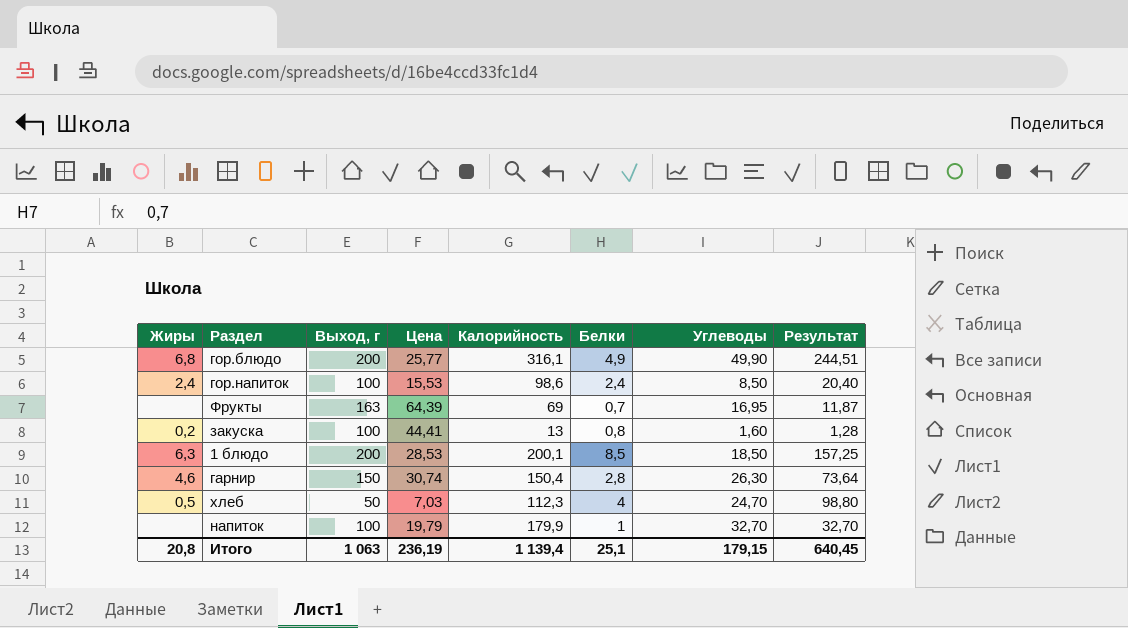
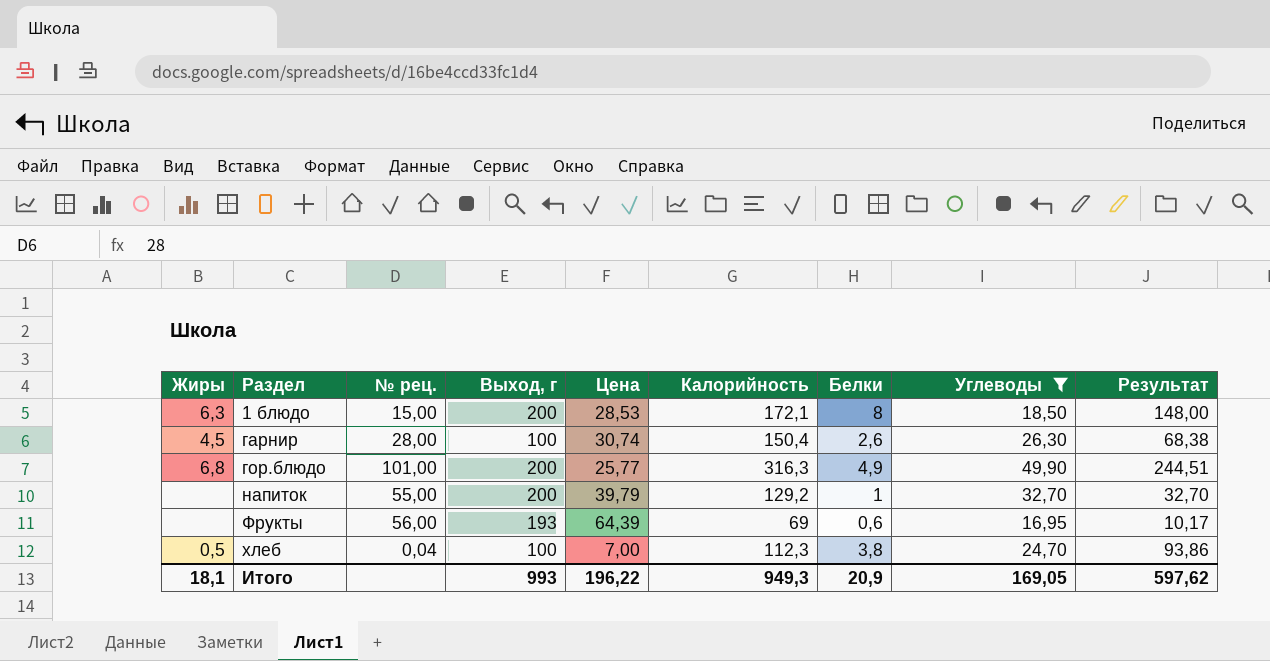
filter: none -> Углеводы >= 16,95
row order: none -> Раздел ascending
column № рец. | position: none -> 3
1 блюдо | Калорийность: 200,1 -> 172,1
1 блюдо | Белки: 8,5 -> 8
1 блюдо | Результат: 157,25 -> 148,00
гарнир | Жиры: 4,6 -> 4,5
гарнир | Выход, г: 150 -> 100
гарнир | Белки: 2,8 -> 2,6
гарнир | Результат: 73,64 -> 68,38
гор.блюдо | Калорийность: 316,1 -> 316,3
напиток | Выход, г: 100 -> 200
напиток | Цена: 19,79 -> 39,79
напиток | Калорийность: 179,9 -> 129,2
Фрукты | Выход, г: 163 -> 193
Фрукты | Белки: 0,7 -> 0,6
Фрукты | Результат: 11,87 -> 10,17
хлеб | Выход, г: 50 -> 100
хлеб | Цена: 7,03 -> 7,00
хлеб | Белки: 4 -> 3,8
хлеб | Результат: 98,80 -> 93,86
Итого | Жиры: 20,8 -> 18,1
Итого | Выход, г: 1 063 -> 993
Итого | Цена: 236,19 -> 196,22
Итого | Калорийность: 1 139,4 -> 949,3
Итого | Белки: 25,1 -> 20,9
Итого | Углеводы: 179,15 -> 169,05
Итого | Результат: 640,45 -> 597,62

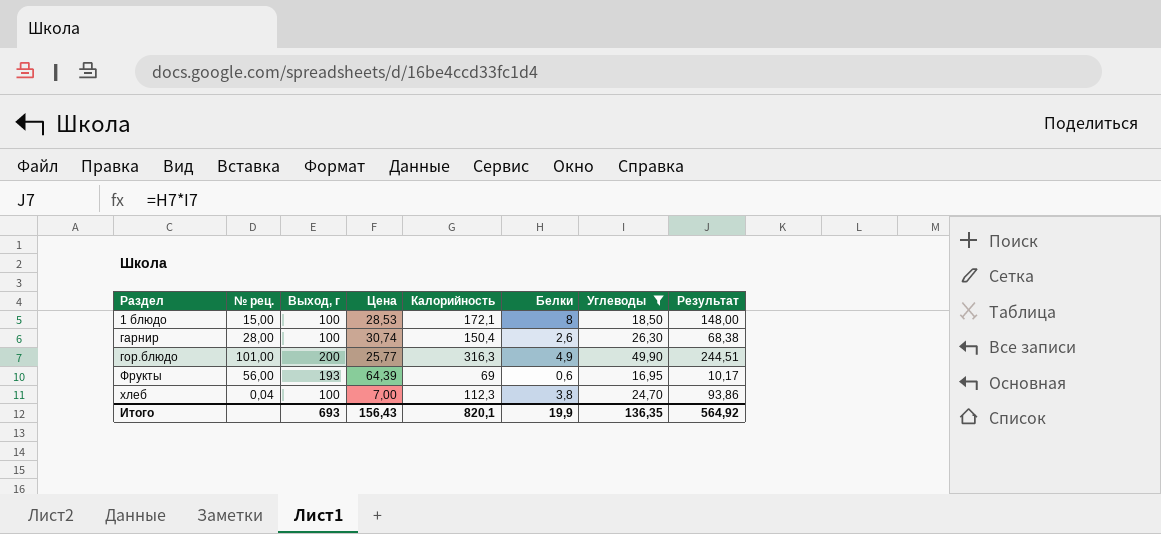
column Жиры | position: 1 -> none
row напиток: none | 55,00 | 200 | 39,79 | 129,2 | 1 | 32,70 | 32,70 -> none
1 блюдо | Выход, г: 200 -> 100
Итого | Выход, г: 993 -> 693
Итого | Цена: 196,22 -> 156,43
Итого | Калорийность: 949,3 -> 820,1
Итого | Белки: 20,9 -> 19,9
Итого | Углеводы: 169,05 -> 136,35
Итого | Результат: 597,62 -> 564,92

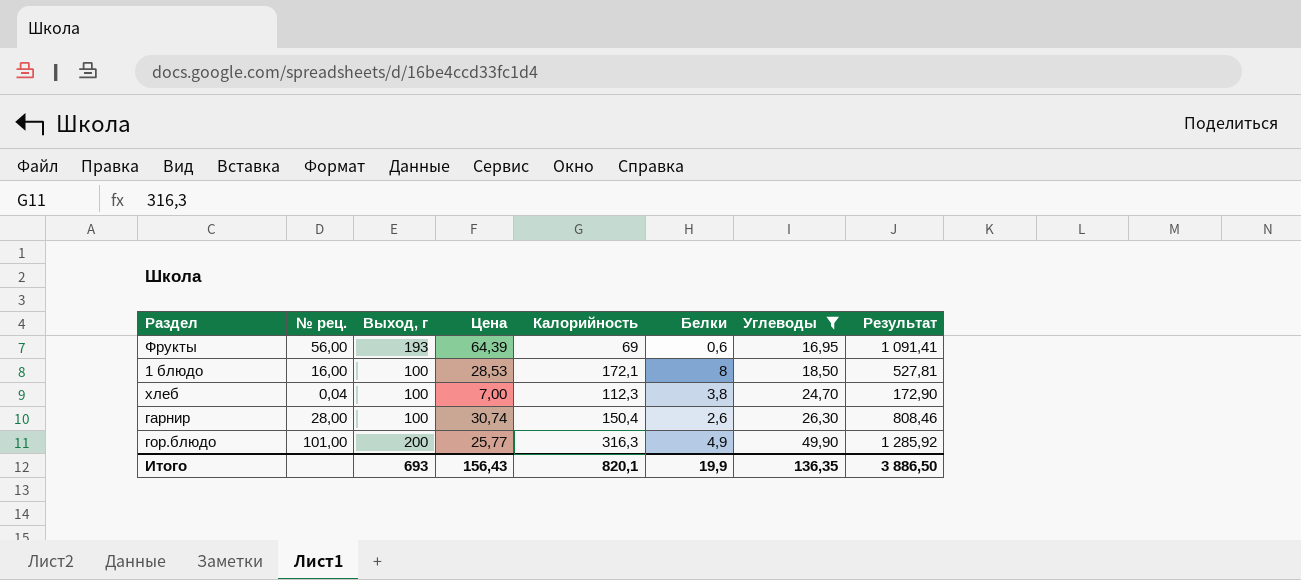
row order: Раздел ascending -> Углеводы ascending
column Результат | formula: [Белки] * [Углеводы] -> [Цена] * [Углеводы]
1 блюдо | № рец.: 15,00 -> 16,00
Итого | Результат: 564,92 -> 3 886,50

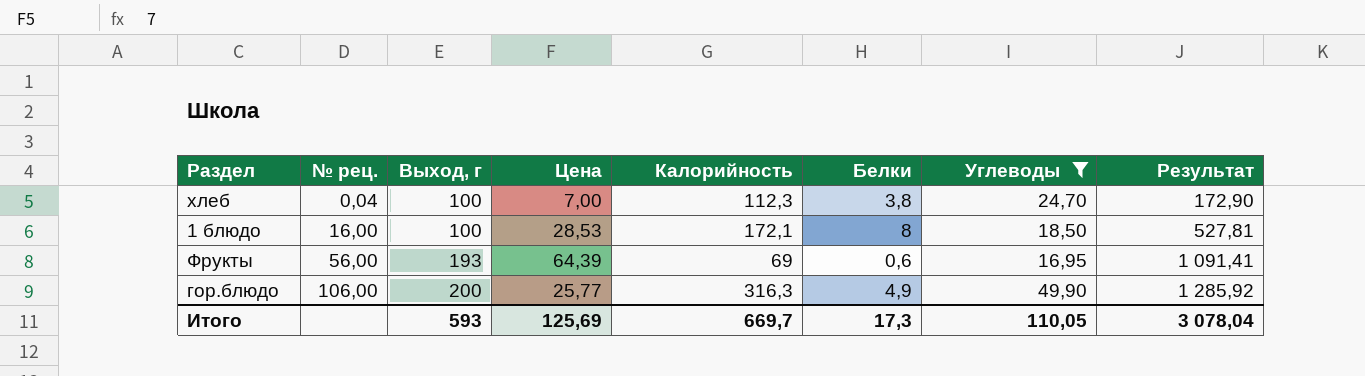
row order: Углеводы ascending -> № рец. ascending
row гарнир: 28,00 | 100 | 30,74 | 150,4 | 2,6 | 26,30 | 808,46 -> none
гор.блюдо | № рец.: 101,00 -> 106,00
Итого | Выход, г: 693 -> 593
Итого | Цена: 156,43 -> 125,69
Итого | Калорийность: 820,1 -> 669,7
Итого | Белки: 19,9 -> 17,3
Итого | Углеводы: 136,35 -> 110,05
Итого | Результат: 3 886,50 -> 3 078,04

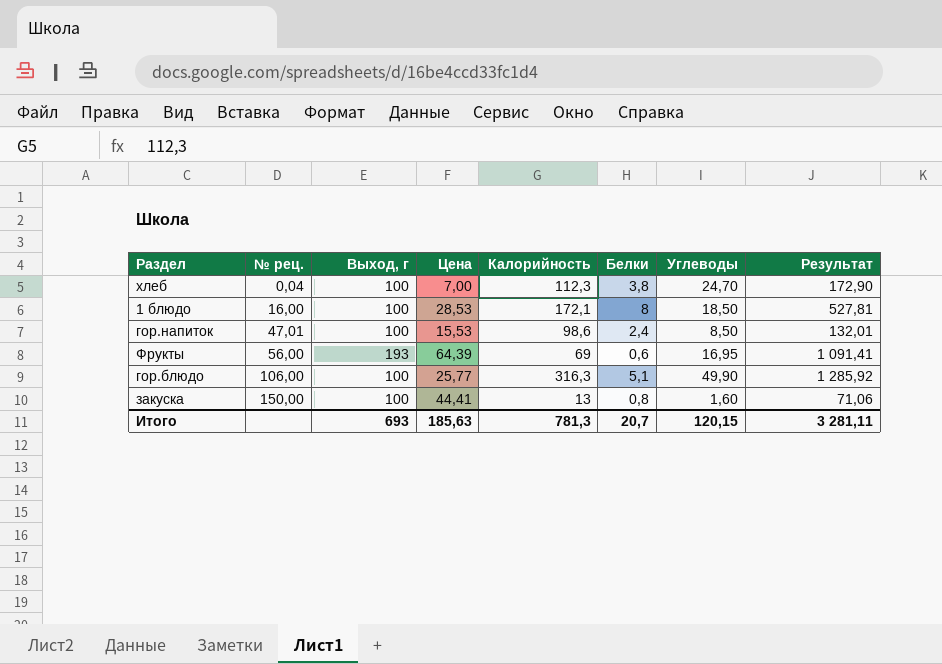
filter: Углеводы >= 16,95 -> none
гор.блюдо | Выход, г: 200 -> 100
гор.блюдо | Белки: 4,9 -> 5,1
Итого | Выход, г: 593 -> 693
Итого | Цена: 125,69 -> 185,63
Итого | Калорийность: 669,7 -> 781,3
Итого | Белки: 17,3 -> 20,7
Итого | Углеводы: 110,05 -> 120,15
Итого | Результат: 3 078,04 -> 3 281,11

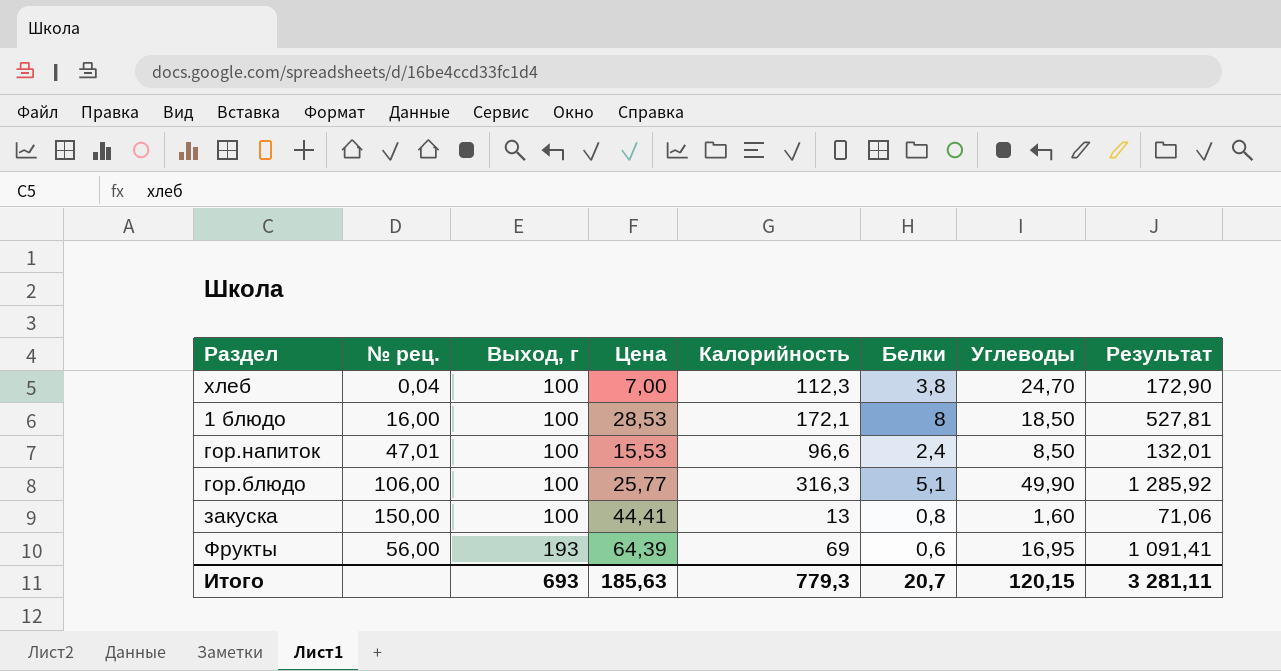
row order: № рец. ascending -> Выход, г ascending
гор.напиток | Калорийность: 98,6 -> 96,6
Итого | Калорийность: 781,3 -> 779,3

